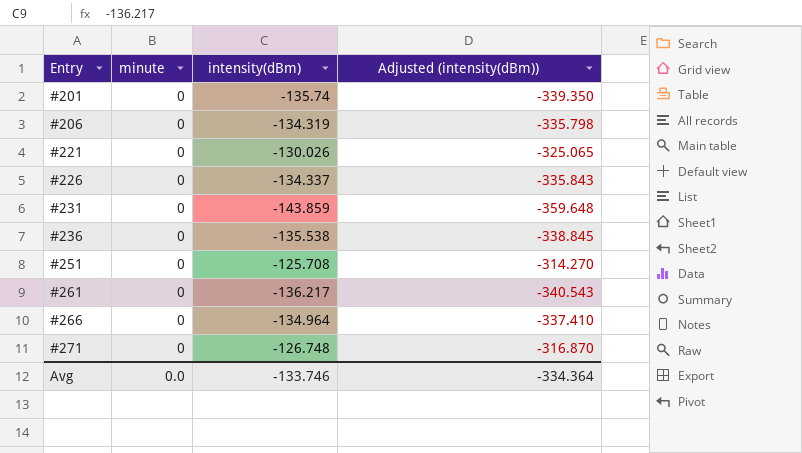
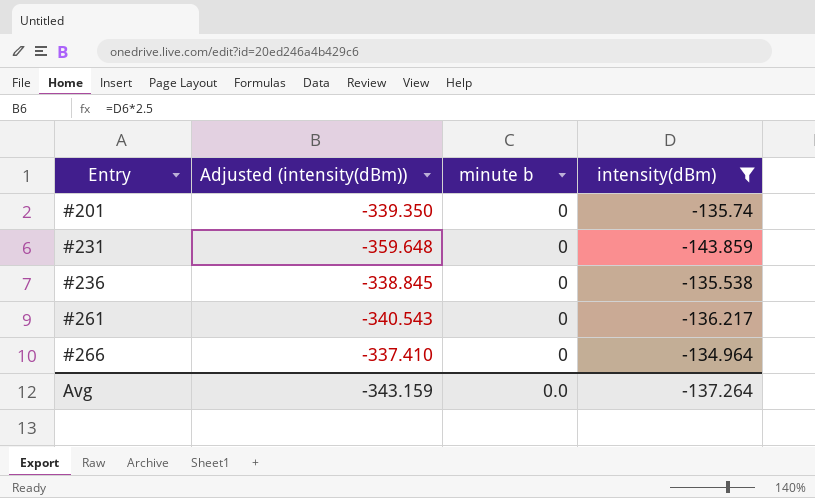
filter: none -> intensity(dBm) <= -134.964
column Adjusted (intensity(dBm)) | position: 4 -> 2
column name: minute -> minute b
Avg | Adjusted (intensity(dBm)): -334.364 -> -343.159
Avg | intensity(dBm): -133.746 -> -137.264

